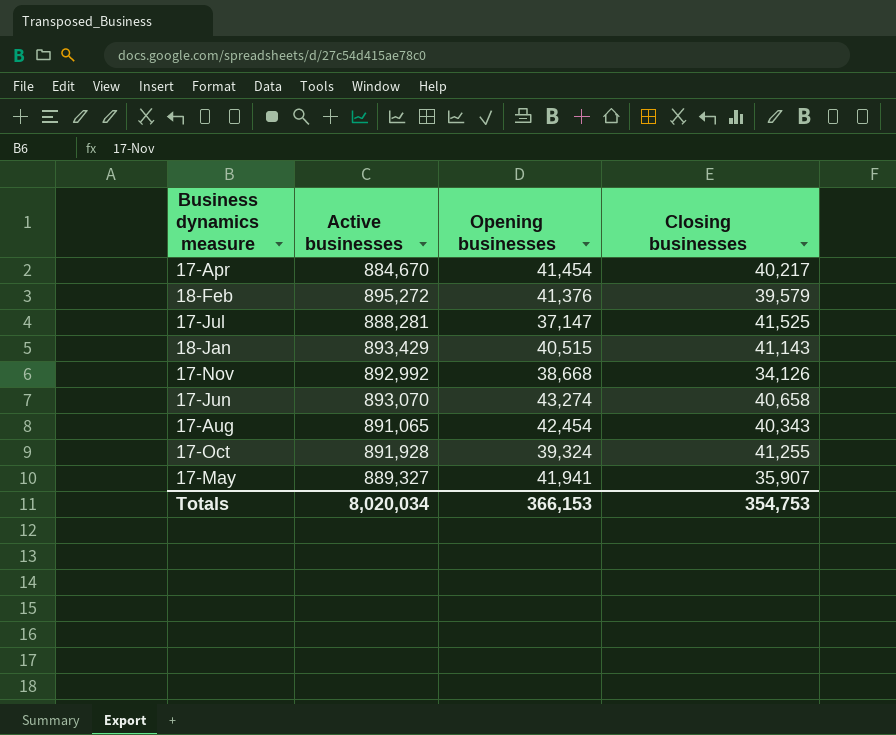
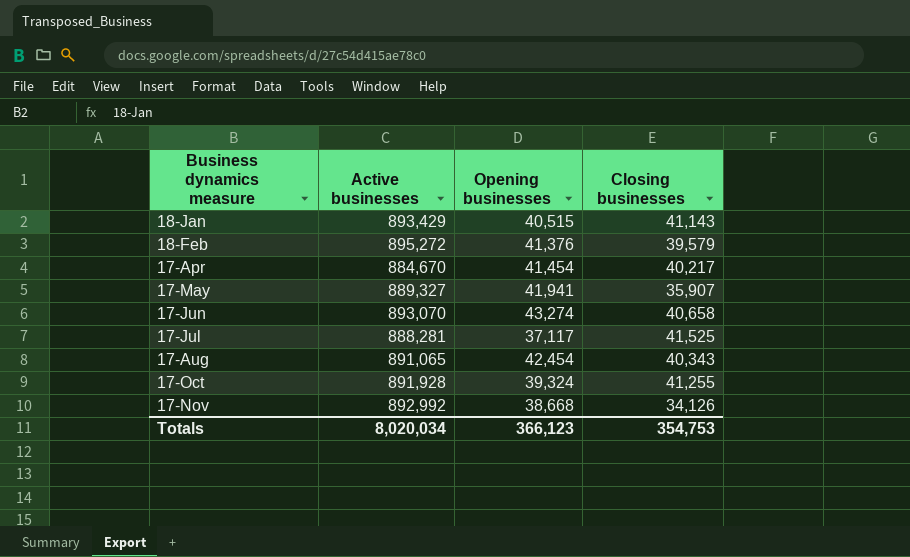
row order: none -> Business dynamics measure ascending
17-Jul | Opening businesses: 37,147 -> 37,117
Totals | Opening businesses: 366,153 -> 366,123

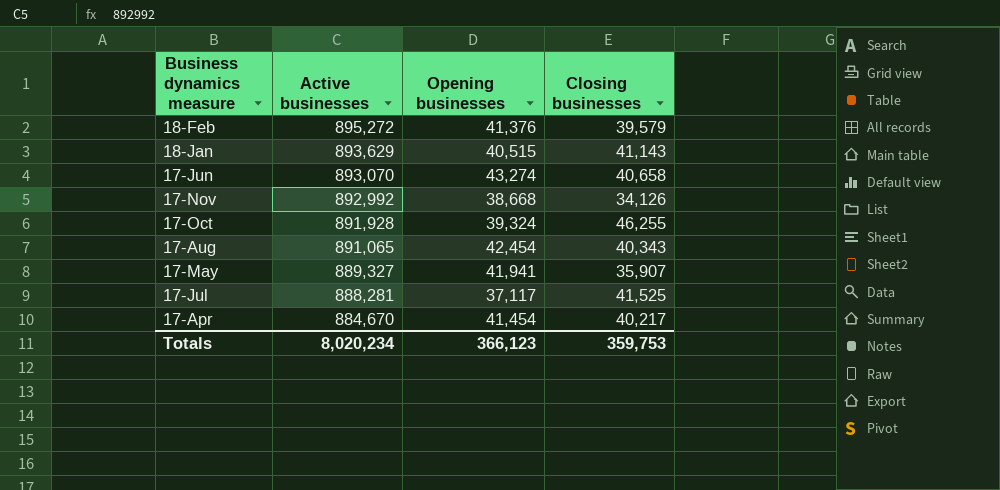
row order: Business dynamics measure ascending -> Active businesses descending
18-Jan | Active businesses: 893,429 -> 893,629
17-Oct | Closing businesses: 41,255 -> 46,255
Totals | Active businesses: 8,020,034 -> 8,020,234
Totals | Closing businesses: 354,753 -> 359,753

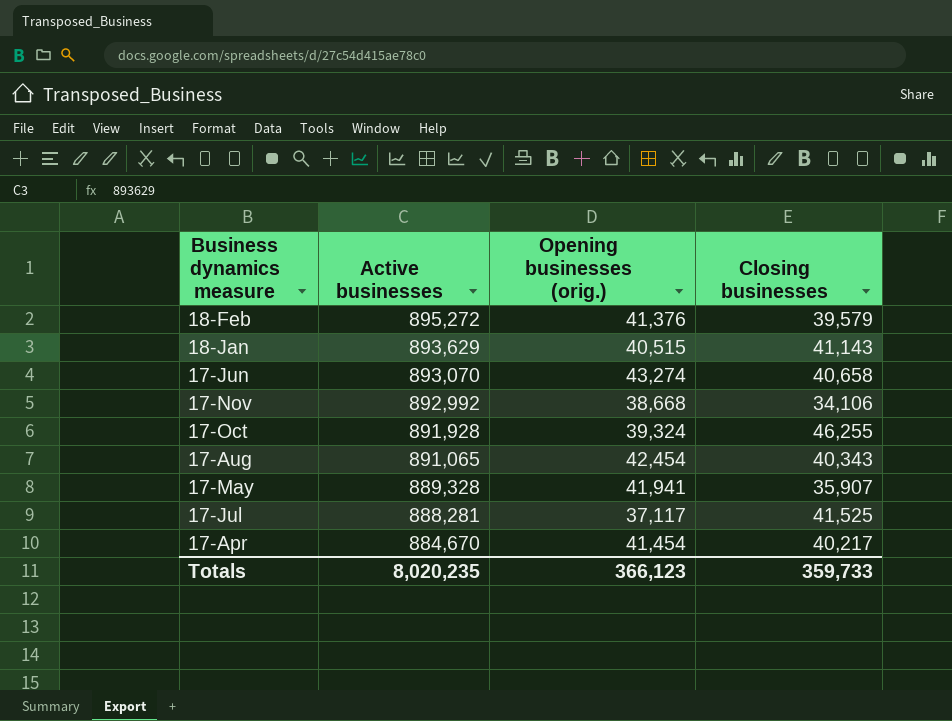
column name: Opening businesses -> Opening businesses (orig.)
17-Nov | Closing businesses: 34,126 -> 34,106
17-May | Active businesses: 889,327 -> 889,328
Totals | Active businesses: 8,020,234 -> 8,020,235
Totals | Closing businesses: 359,753 -> 359,733

